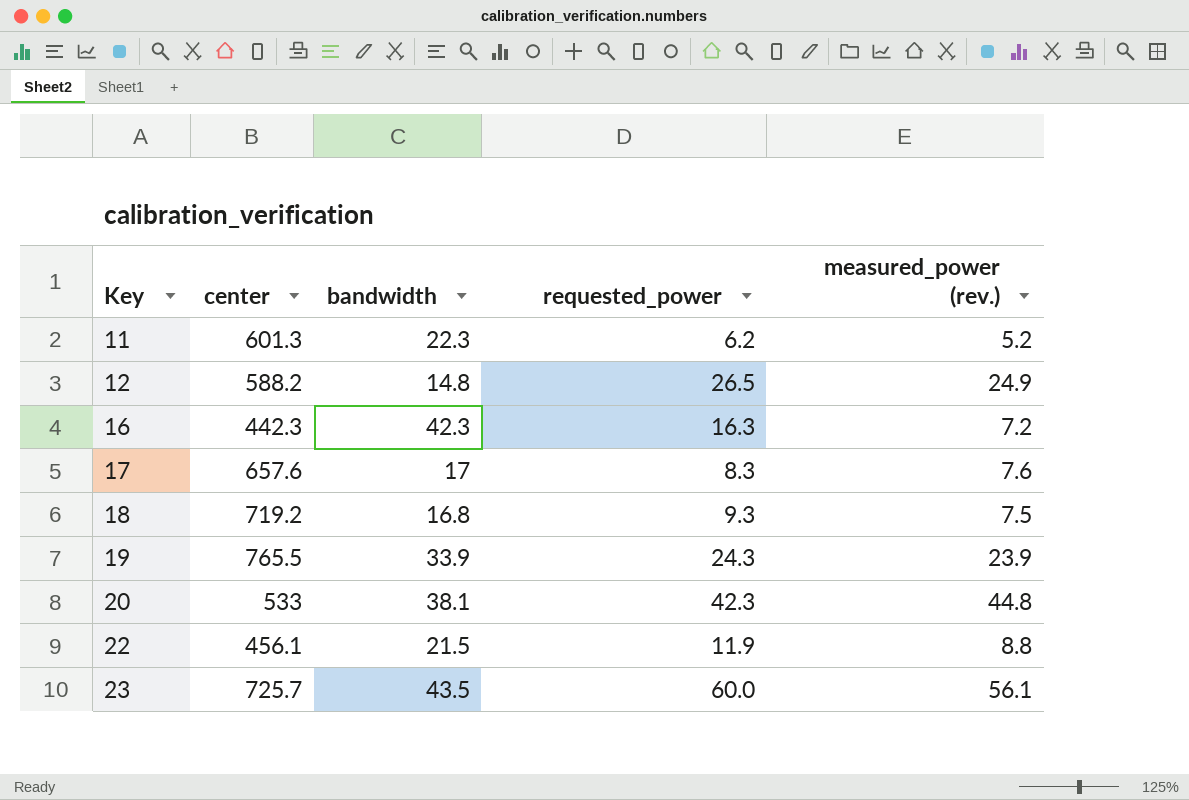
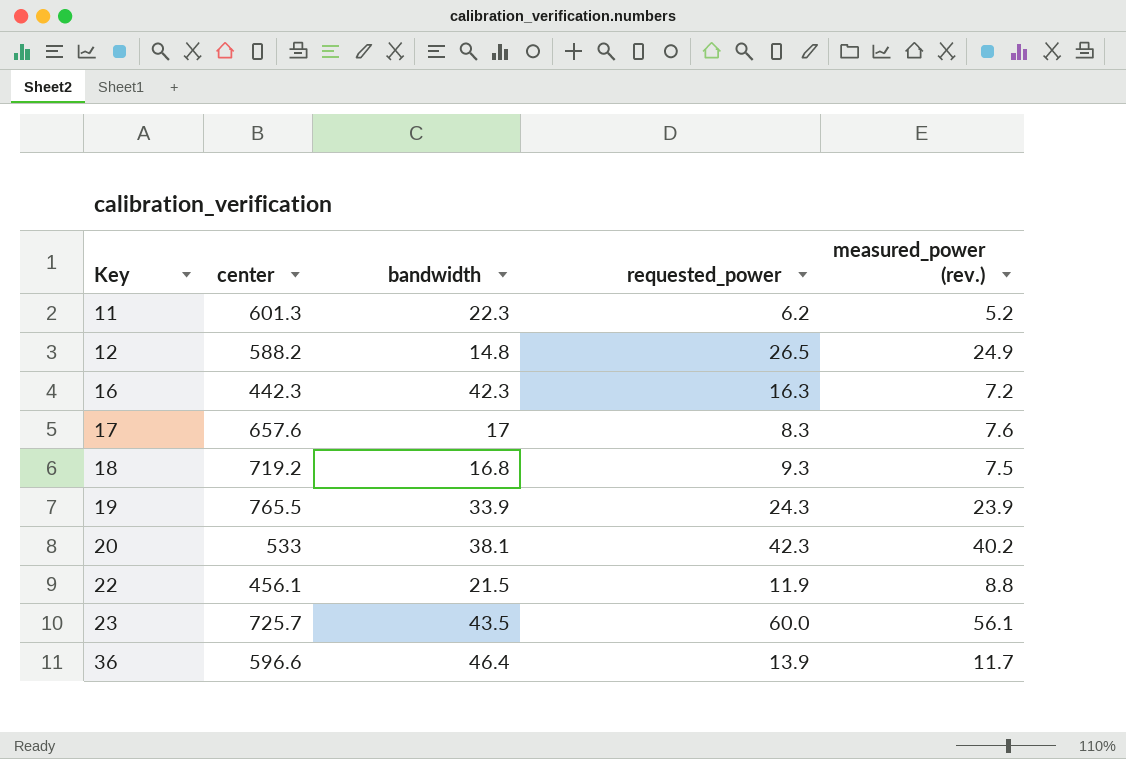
20 | measured_power (rev.): 44.8 -> 40.2
row 36: none -> 596.6 | 46.4 | 13.9 | 11.7

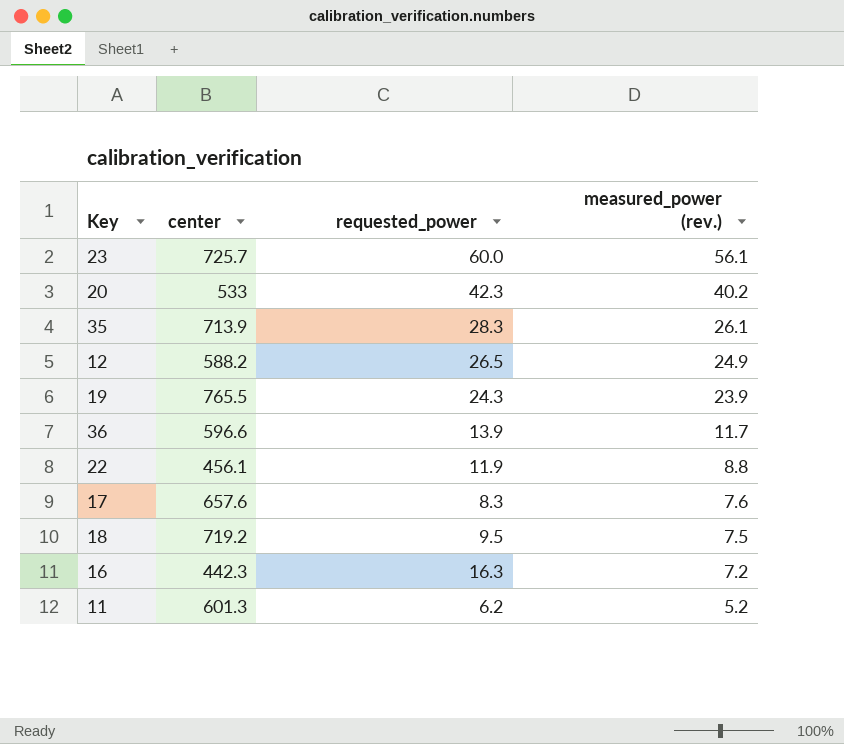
row order: Key ascending -> measured_power (rev.) descending
column bandwidth | position: 3 -> none
row 35: none -> 713.9 | 28.3 | 26.1
18 | requested_power: 9.3 -> 9.5

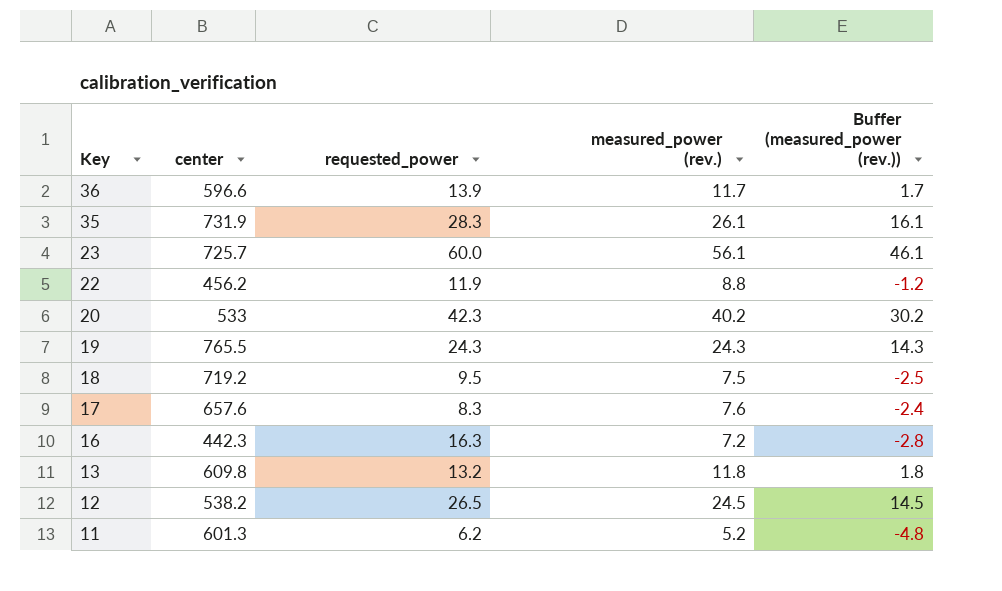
row order: measured_power (rev.) descending -> Key descending
column Buffer (measured_power (rev.)) | formula: none -> [measured_power (rev.)] - 10
35 | center: 713.9 -> 731.9
22 | center: 456.1 -> 456.2
19 | measured_power (rev.): 23.9 -> 24.3
row 13: none -> 609.8 | 13.2 | 11.8 | 1.8
12 | center: 588.2 -> 538.2
12 | measured_power (rev.): 24.9 -> 24.5

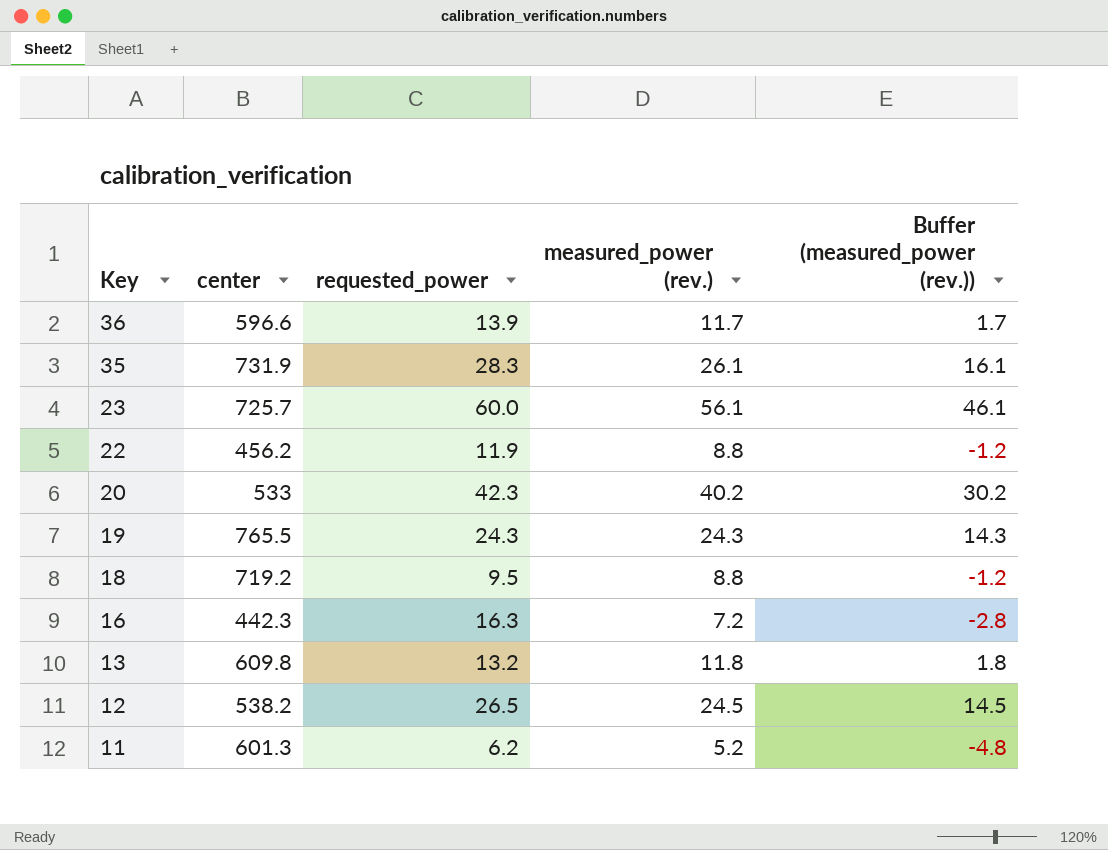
row 17: 657.6 | 8.3 | 7.6 | -2.4 -> none
18 | measured_power (rev.): 7.5 -> 8.8
18 | Buffer (measured_power (rev.)): -2.5 -> -1.2

